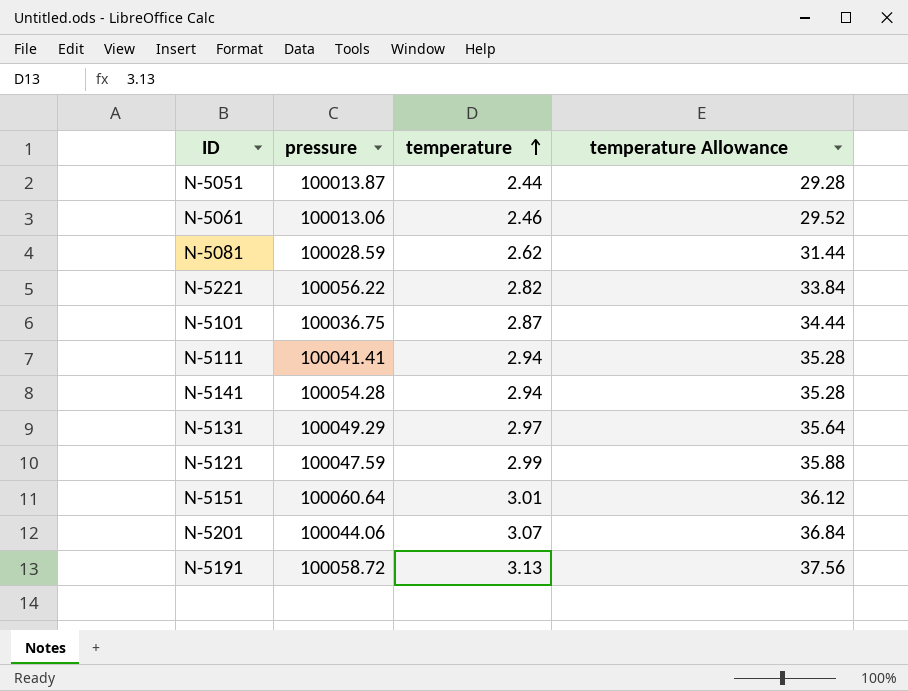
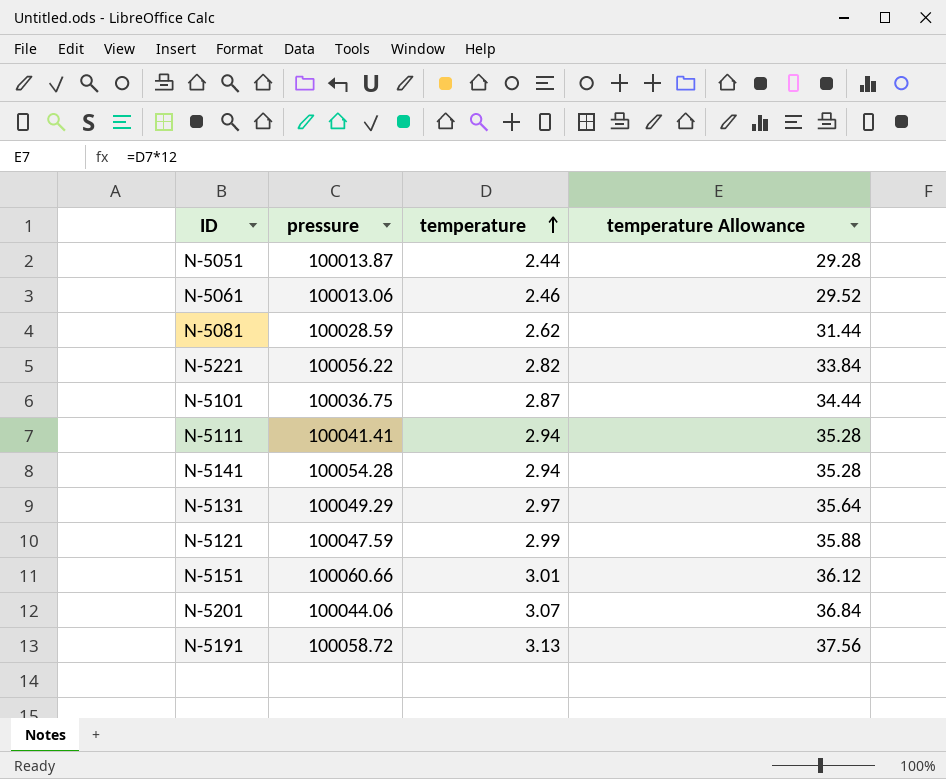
N-5151 | pressure: 100060.64 -> 100060.66

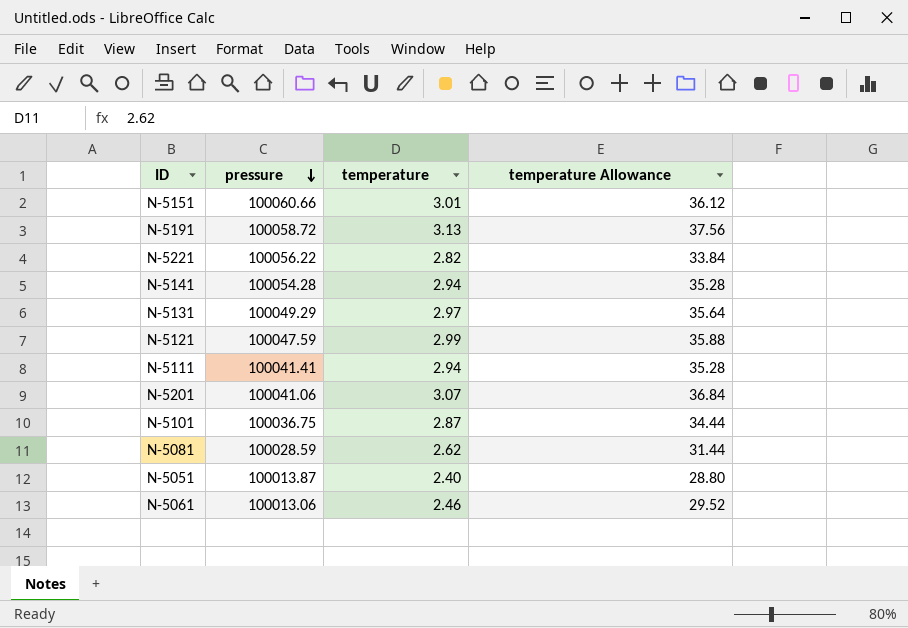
row order: temperature ascending -> pressure descending
N-5201 | pressure: 100044.06 -> 100041.06
N-5051 | temperature: 2.44 -> 2.40
N-5051 | temperature Allowance: 29.28 -> 28.80

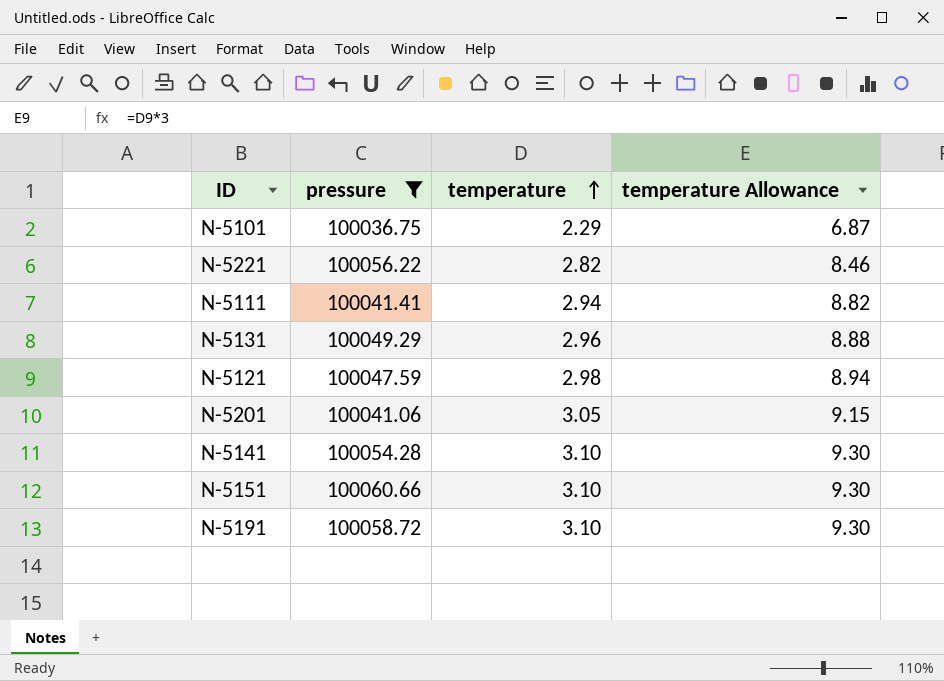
filter: none -> pressure >= 100036.75
row order: pressure descending -> temperature ascending
column temperature Allowance | formula: [temperature] * 12 -> [temperature] * 3
N-5101 | temperature: 2.87 -> 2.29
N-5131 | temperature: 2.97 -> 2.96
N-5121 | temperature: 2.99 -> 2.98
N-5201 | temperature: 3.07 -> 3.05
N-5141 | temperature: 2.94 -> 3.10
N-5151 | temperature: 3.01 -> 3.10
N-5191 | temperature: 3.13 -> 3.10

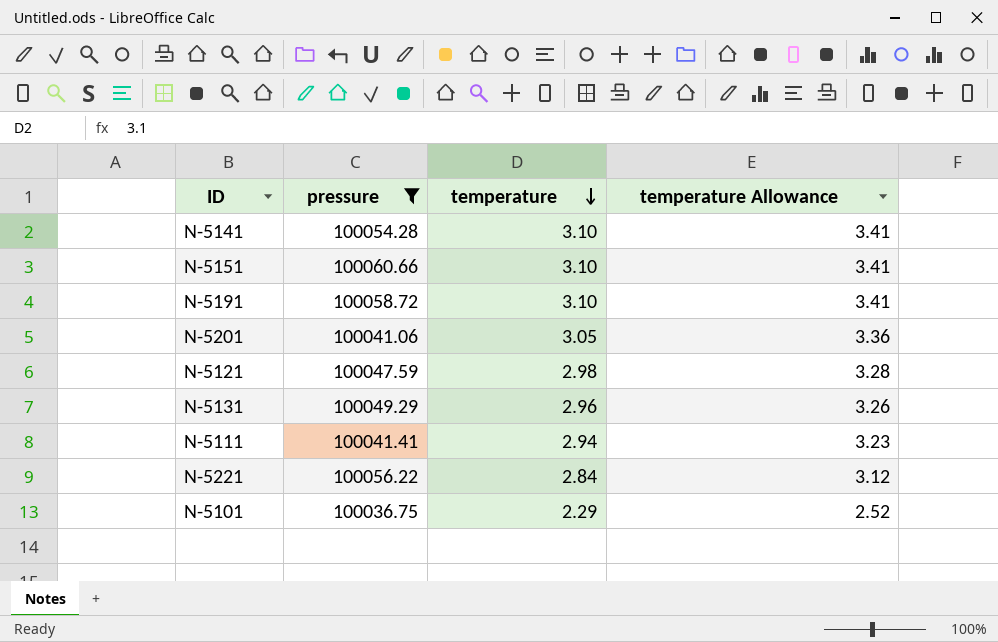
row order: temperature ascending -> temperature descending
column temperature Allowance | formula: [temperature] * 3 -> [temperature] * 1.1
N-5221 | temperature: 2.82 -> 2.84

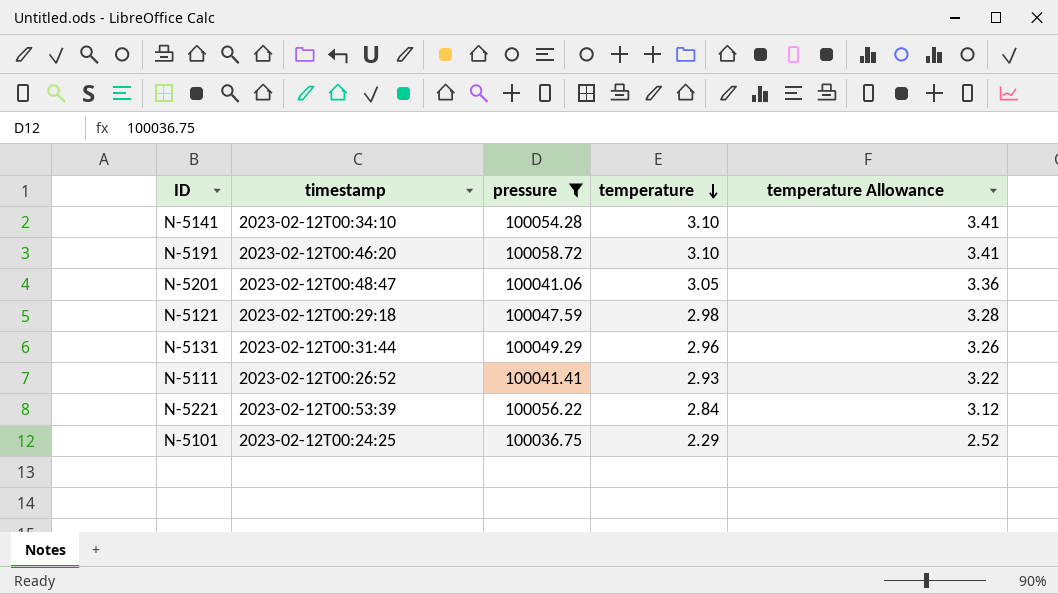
column timestamp | position: none -> 2
row N-5151: 100060.66 | 3.10 | 3.41 -> none
N-5111 | temperature: 2.94 -> 2.93
N-5111 | temperature Allowance: 3.23 -> 3.22

